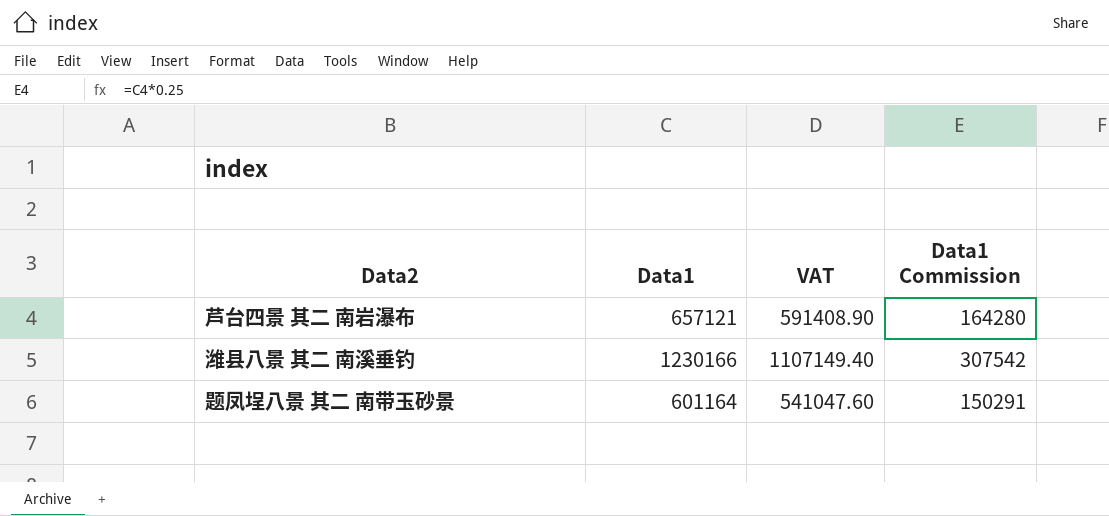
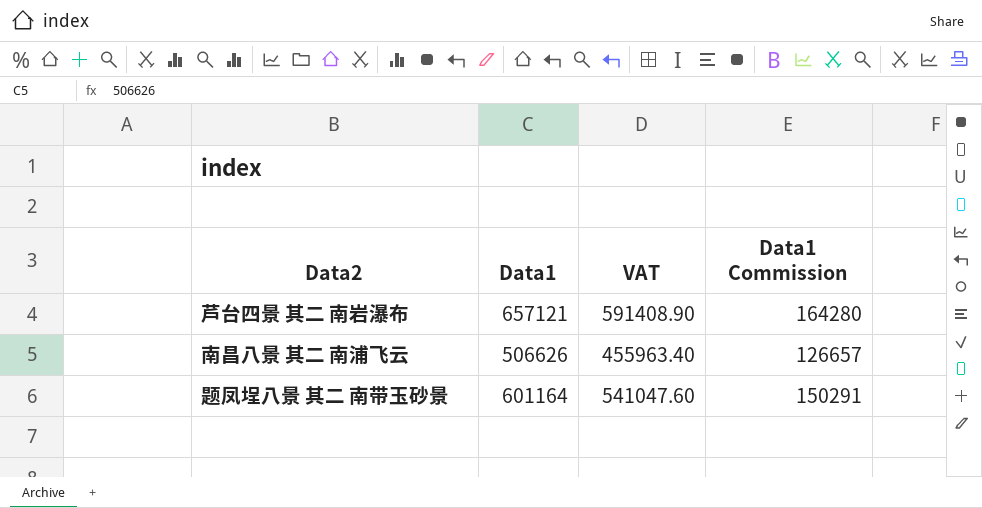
row 潍县八景 其二 南溪垂钓: 1230166 | 1107149.40 | 307542 -> none
row 南昌八景 其二 南浦飞云: none -> 506626 | 455963.40 | 126657

